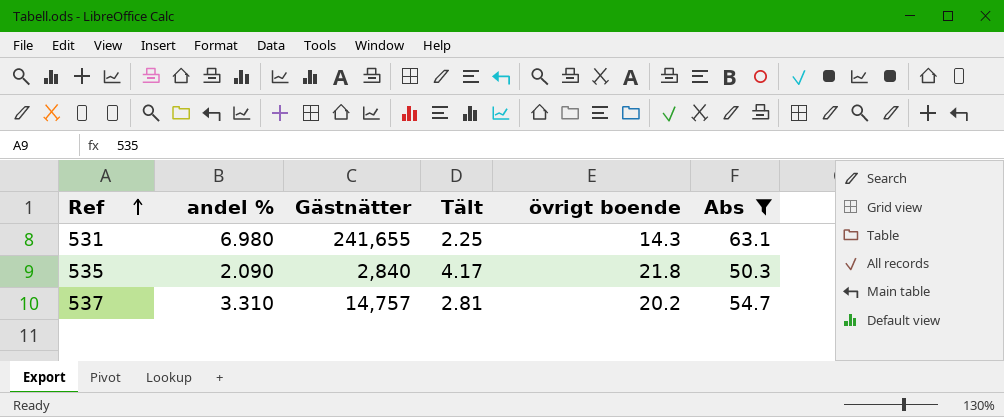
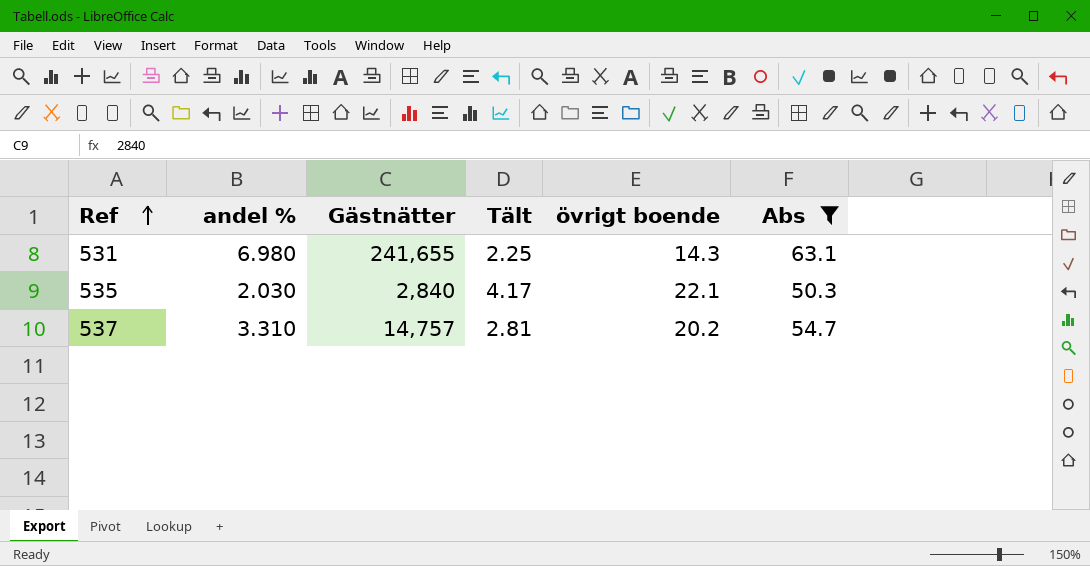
535 | andel %: 2.090 -> 2.030
535 | övrigt boende: 21.8 -> 22.1

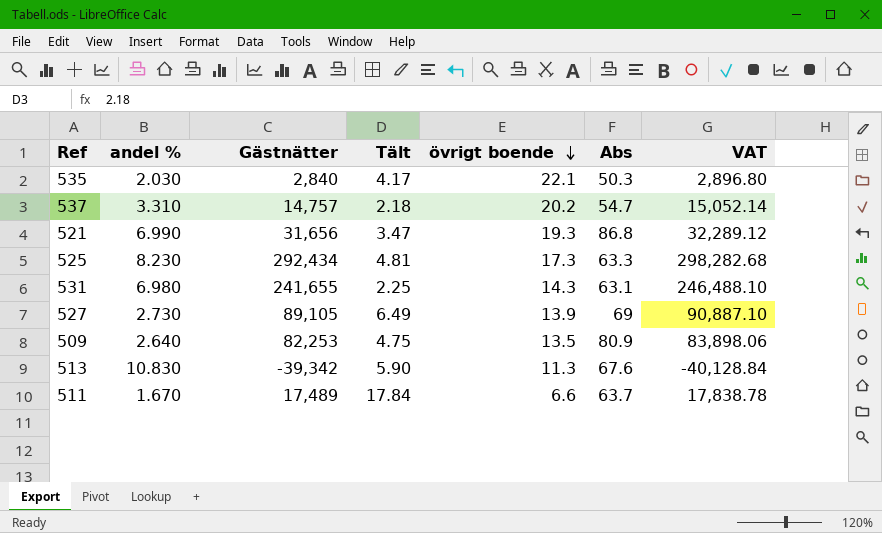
filter: Abs <= 63.1 -> none
row order: Ref ascending -> övrigt boende descending
column VAT | formula: none -> [Gästnätter] * 1.02
537 | Tält: 2.81 -> 2.18

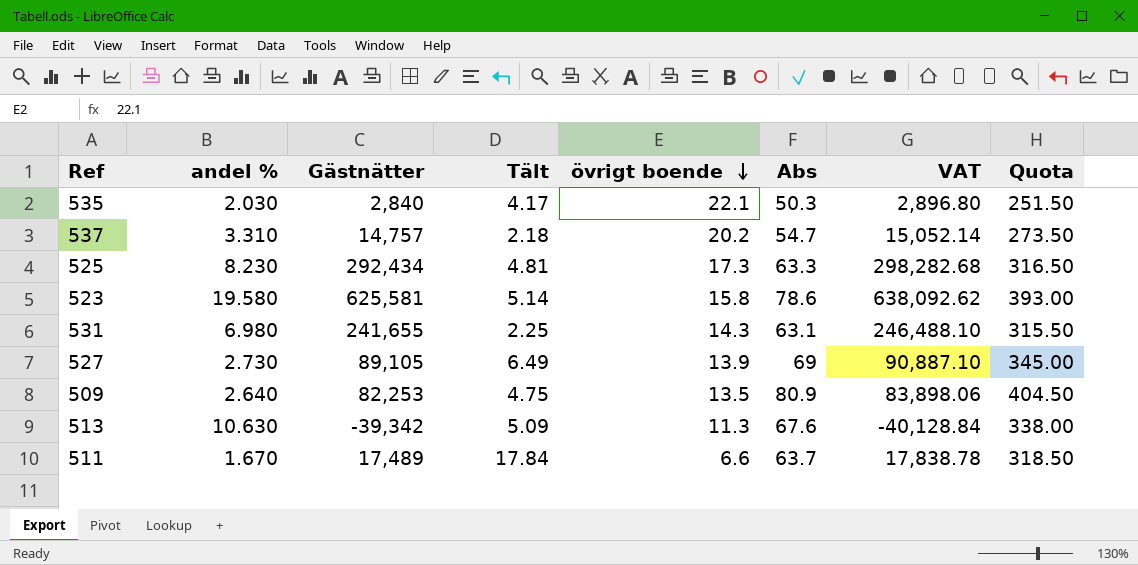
column Quota | formula: none -> [Abs] * 5
row 521: 6.990 | 31,656 | 3.47 | 19.3 | 86.8 | 32,289.12 -> none
row 523: none -> 19.580 | 625,581 | 5.14 | 15.8 | 78.6 | 638,092.62 | 393.00
513 | andel %: 10.830 -> 10.630
513 | Tält: 5.90 -> 5.09

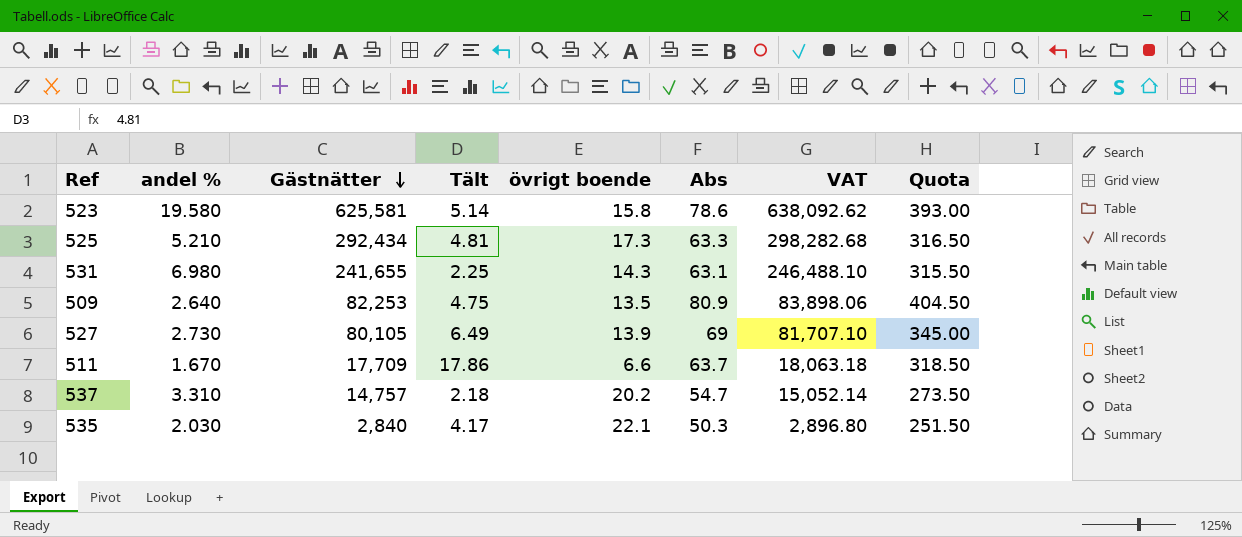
row order: övrigt boende descending -> Gästnätter descending
row 513: 10.630 | -39,342 | 5.09 | 11.3 | 67.6 | -40,128.84 | 338.00 -> none
525 | andel %: 8.230 -> 5.210
527 | Gästnätter: 89,105 -> 80,105
527 | VAT: 90,887.10 -> 81,707.10
511 | Gästnätter: 17,489 -> 17,709
511 | Tält: 17.84 -> 17.86
511 | VAT: 17,838.78 -> 18,063.18

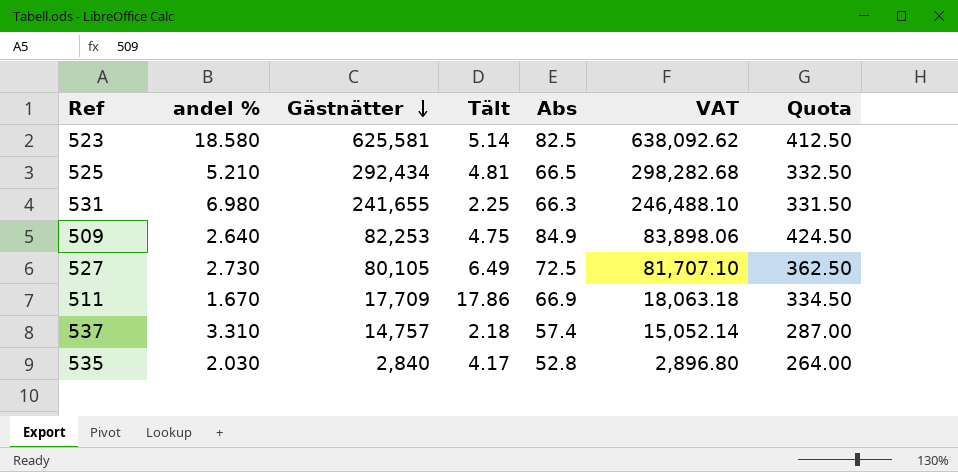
column övrigt boende | position: 5 -> none
523 | andel %: 19.580 -> 18.580
523 | Abs: 78.6 -> 82.5
523 | Quota: 393.00 -> 412.50
525 | Abs: 63.3 -> 66.5
525 | Quota: 316.50 -> 332.50
531 | Abs: 63.1 -> 66.3
531 | Quota: 315.50 -> 331.50
509 | Abs: 80.9 -> 84.9
509 | Quota: 404.50 -> 424.50
527 | Abs: 69 -> 72.5
527 | Quota: 345.00 -> 362.50
511 | Abs: 63.7 -> 66.9
511 | Quota: 318.50 -> 334.50
537 | Abs: 54.7 -> 57.4
537 | Quota: 273.50 -> 287.00
535 | Abs: 50.3 -> 52.8
535 | Quota: 251.50 -> 264.00

